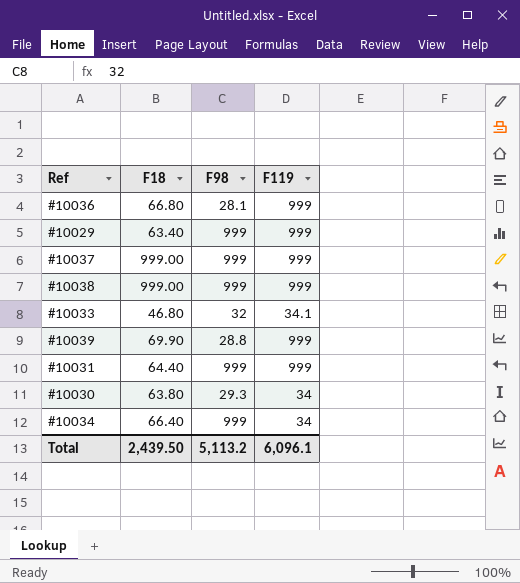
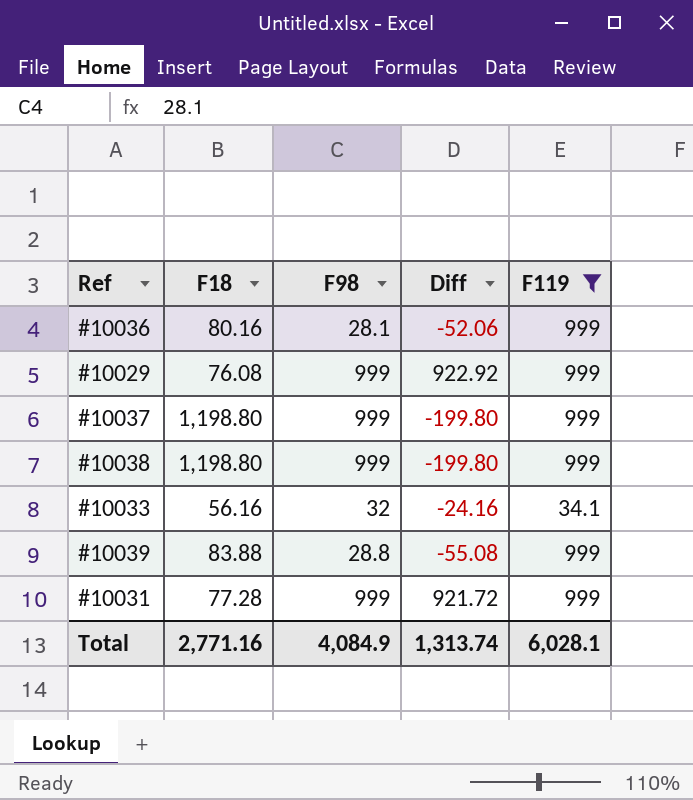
filter: none -> F119 != 34
column Diff | formula: none -> [F98] - [F18]
#10036 | F18: 66.80 -> 80.16
#10029 | F18: 63.40 -> 76.08
#10037 | F18: 999.00 -> 1,198.80
#10038 | F18: 999.00 -> 1,198.80
#10033 | F18: 46.80 -> 56.16
#10039 | F18: 69.90 -> 83.88
#10031 | F18: 64.40 -> 77.28
Total | F18: 2,439.50 -> 2,771.16
Total | F98: 5,113.2 -> 4,084.9
Total | F119: 6,096.1 -> 6,028.1

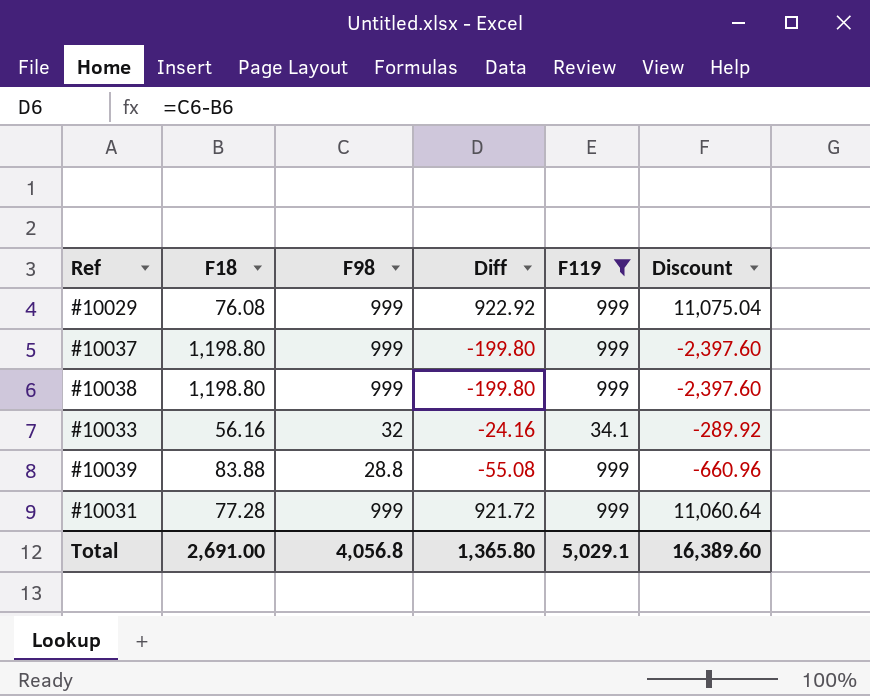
column Discount | formula: none -> [Diff] * 12
row #10036: 80.16 | 28.1 | -52.06 | 999 -> none
Total | F18: 2,771.16 -> 2,691.00
Total | F98: 4,084.9 -> 4,056.8
Total | Diff: 1,313.74 -> 1,365.80
Total | F119: 6,028.1 -> 5,029.1

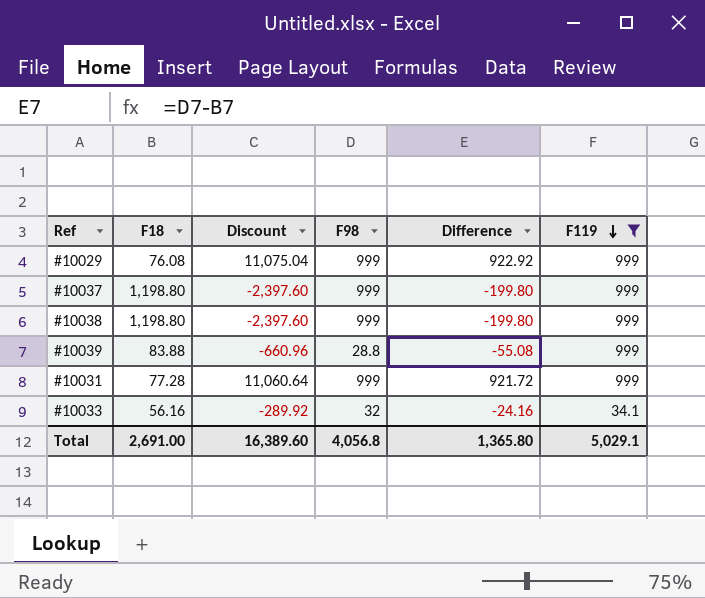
row order: none -> F119 descending
column Discount | position: 6 -> 3
column name: Diff -> Difference

